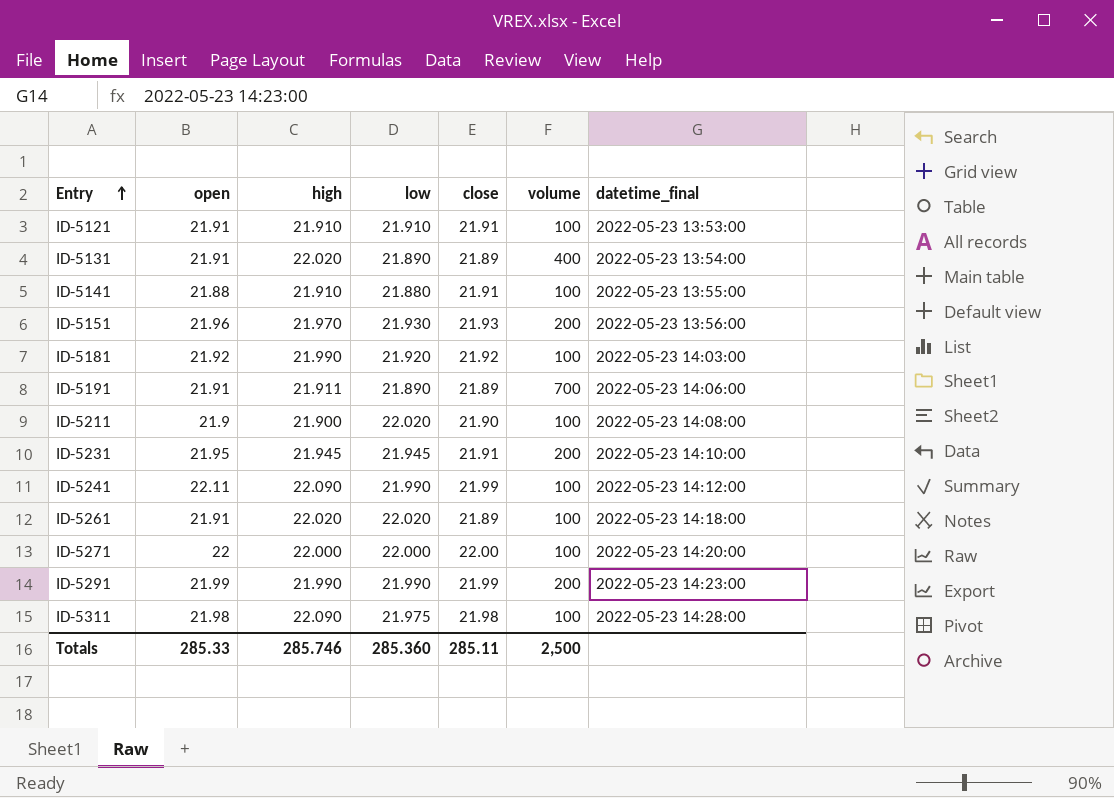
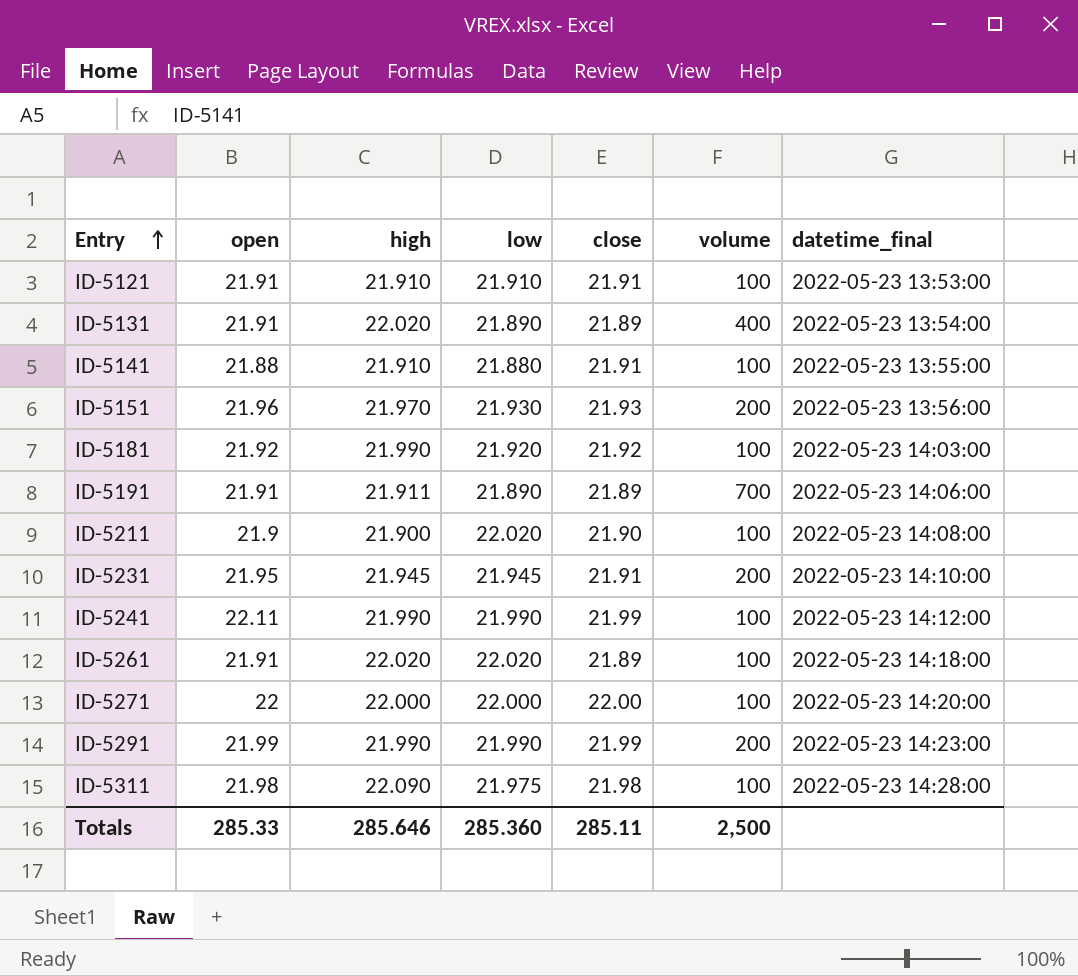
ID-5241 | high: 22.090 -> 21.990
Totals | high: 285.746 -> 285.646

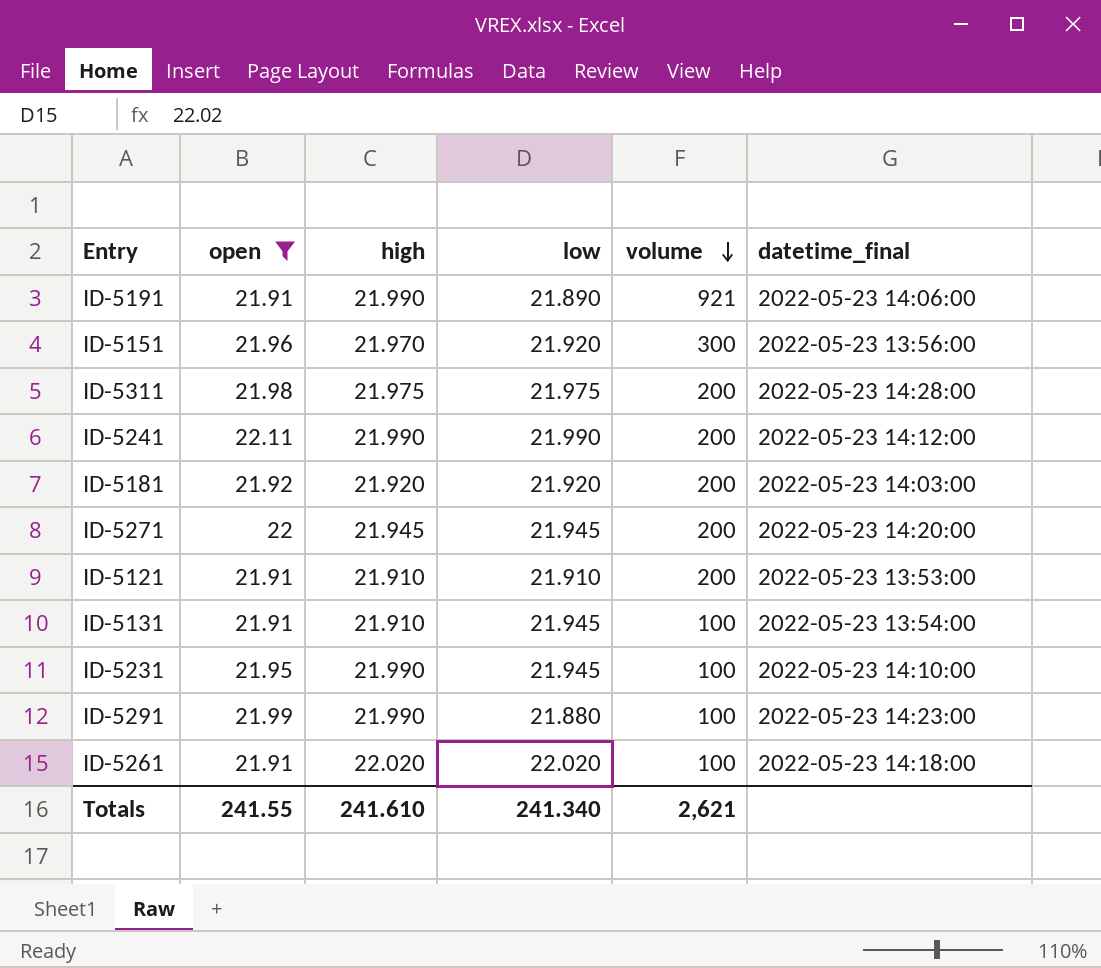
filter: none -> open >= 21.91
row order: Entry ascending -> volume descending
column close | position: 5 -> none
ID-5191 | high: 21.911 -> 21.990
ID-5191 | volume: 700 -> 921
ID-5151 | low: 21.930 -> 21.920
ID-5151 | volume: 200 -> 300
ID-5311 | high: 22.090 -> 21.975
ID-5311 | volume: 100 -> 200
ID-5241 | volume: 100 -> 200
ID-5181 | high: 21.990 -> 21.920
ID-5181 | volume: 100 -> 200
ID-5271 | high: 22.000 -> 21.945
ID-5271 | low: 22.000 -> 21.945
ID-5271 | volume: 100 -> 200
ID-5121 | volume: 100 -> 200
ID-5131 | high: 22.020 -> 21.910
ID-5131 | low: 21.890 -> 21.945
ID-5131 | volume: 400 -> 100
ID-5231 | high: 21.945 -> 21.990
ID-5231 | volume: 200 -> 100
ID-5291 | low: 21.990 -> 21.880
ID-5291 | volume: 200 -> 100
Totals | open: 285.33 -> 241.55
Totals | high: 285.646 -> 241.610
Totals | low: 285.360 -> 241.340
Totals | volume: 2,500 -> 2,621

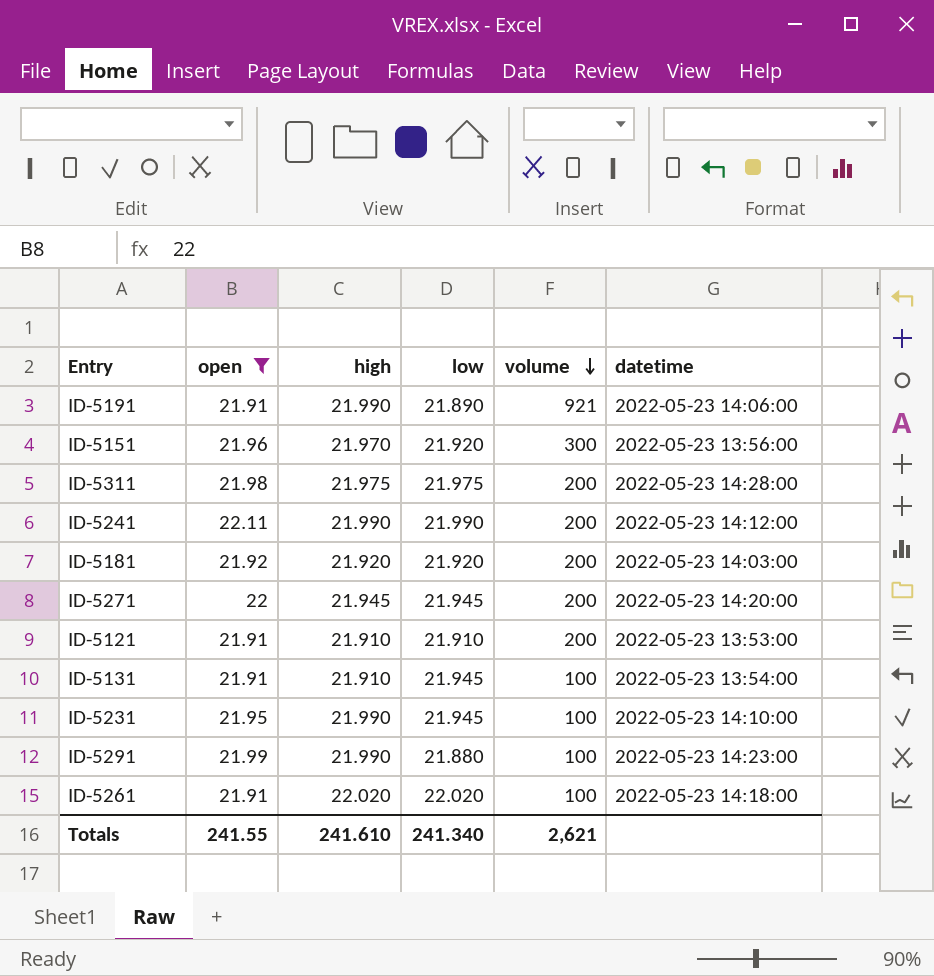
column name: datetime_final -> datetime

